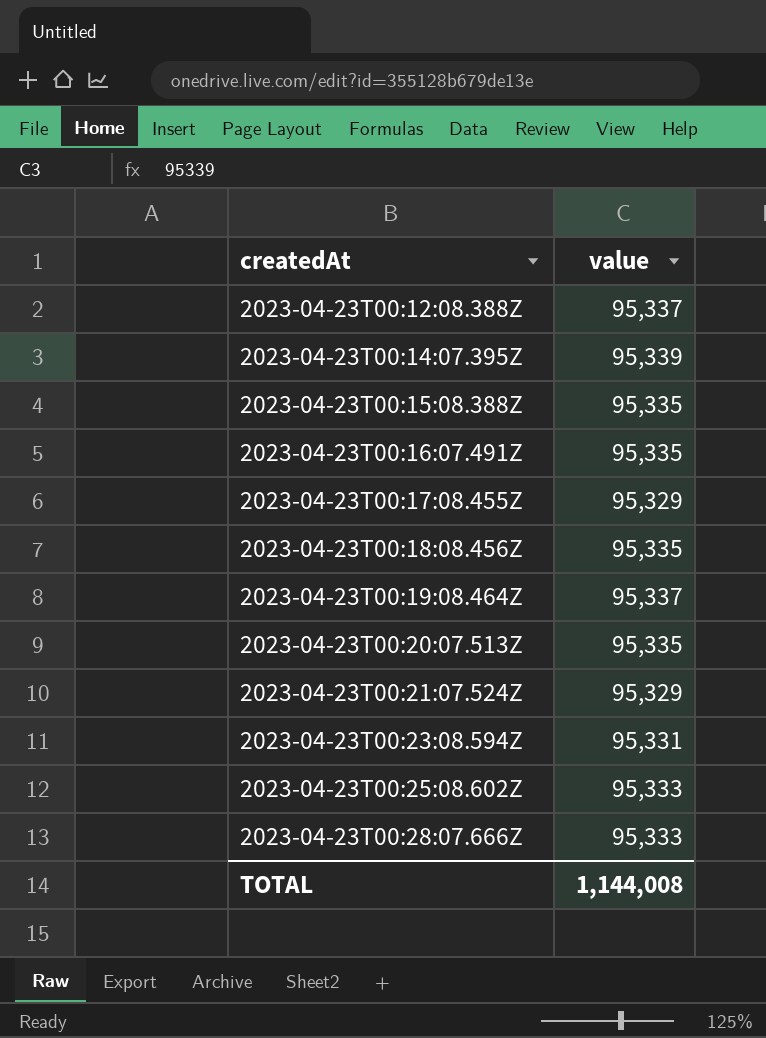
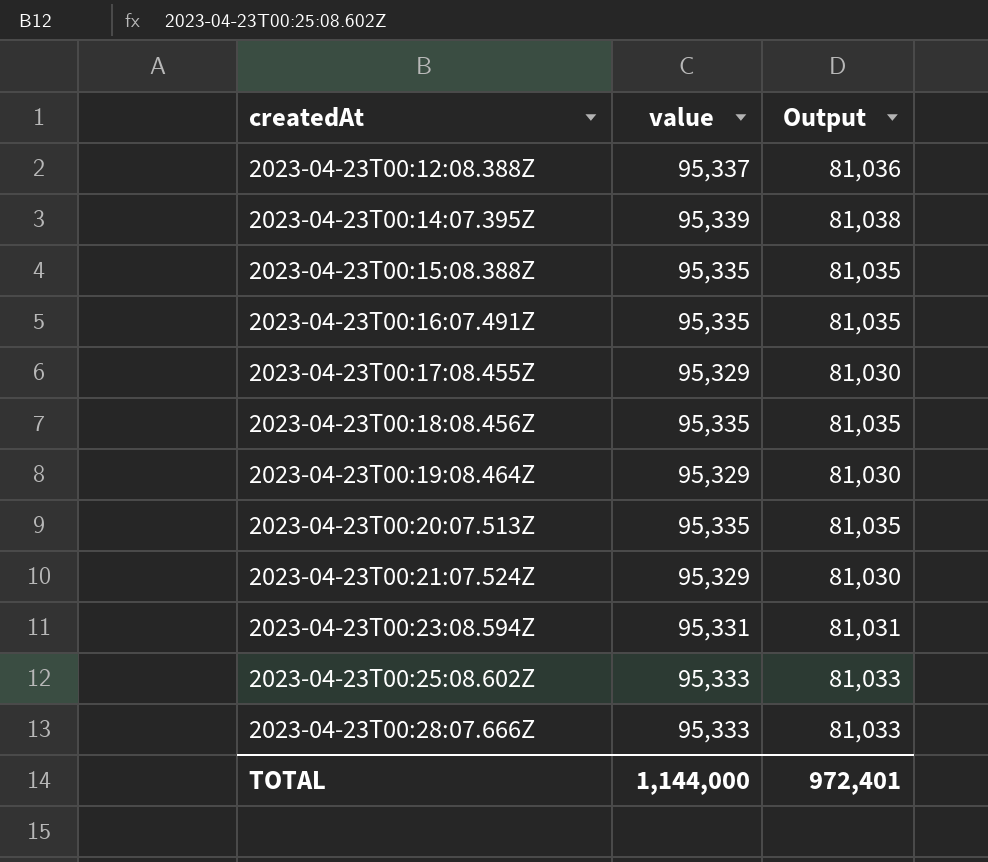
column Output | formula: none -> [value] * 0.85
2023-04-23T00:19:08.464Z | value: 95,337 -> 95,329
TOTAL | value: 1,144,008 -> 1,144,000

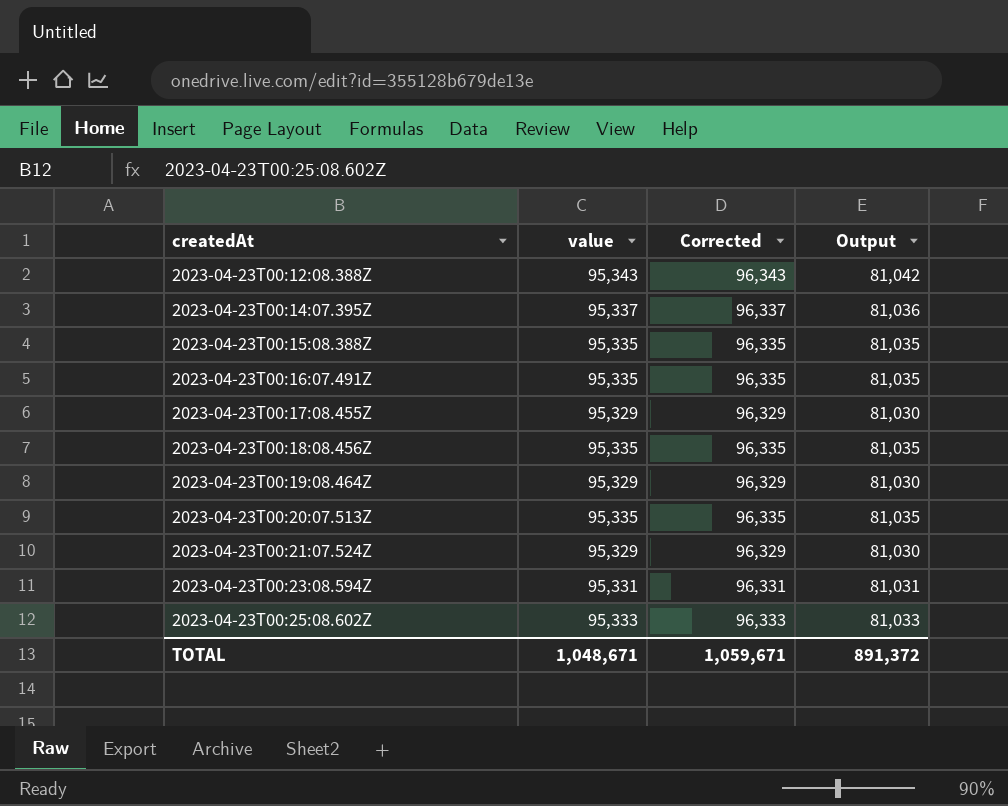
column Corrected | formula: none -> [value] + 1000
row 2023-04-23T00:28:07.666Z: 95,333 | 81,033 -> none
2023-04-23T00:12:08.388Z | value: 95,337 -> 95,343
2023-04-23T00:12:08.388Z | Output: 81,036 -> 81,042
2023-04-23T00:14:07.395Z | value: 95,339 -> 95,337
2023-04-23T00:14:07.395Z | Output: 81,038 -> 81,036
TOTAL | value: 1,144,000 -> 1,048,671
TOTAL | Output: 972,401 -> 891,372

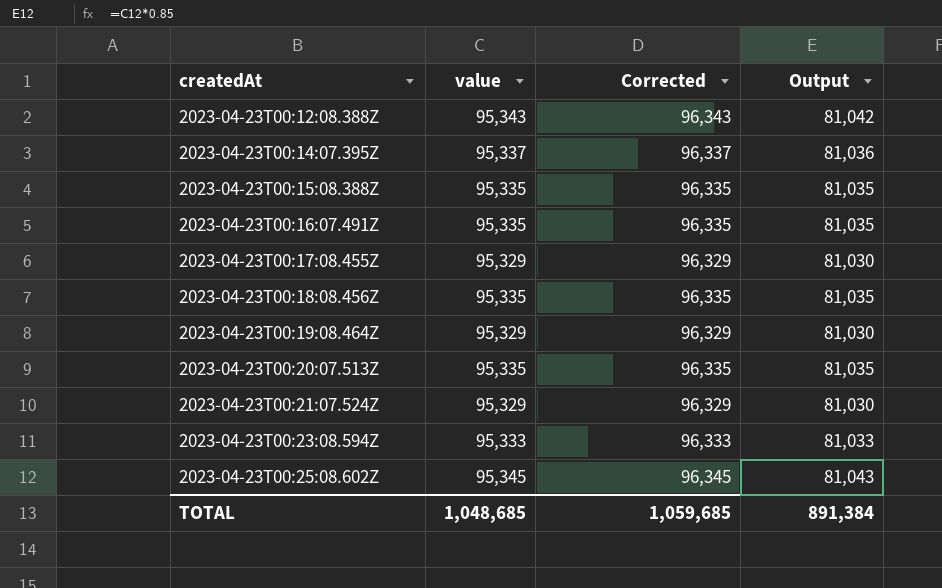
2023-04-23T00:23:08.594Z | value: 95,331 -> 95,333
2023-04-23T00:23:08.594Z | Corrected: 96,331 -> 96,333
2023-04-23T00:23:08.594Z | Output: 81,031 -> 81,033
2023-04-23T00:25:08.602Z | value: 95,333 -> 95,345
2023-04-23T00:25:08.602Z | Corrected: 96,333 -> 96,345
2023-04-23T00:25:08.602Z | Output: 81,033 -> 81,043
TOTAL | value: 1,048,671 -> 1,048,685
TOTAL | Corrected: 1,059,671 -> 1,059,685
TOTAL | Output: 891,372 -> 891,384

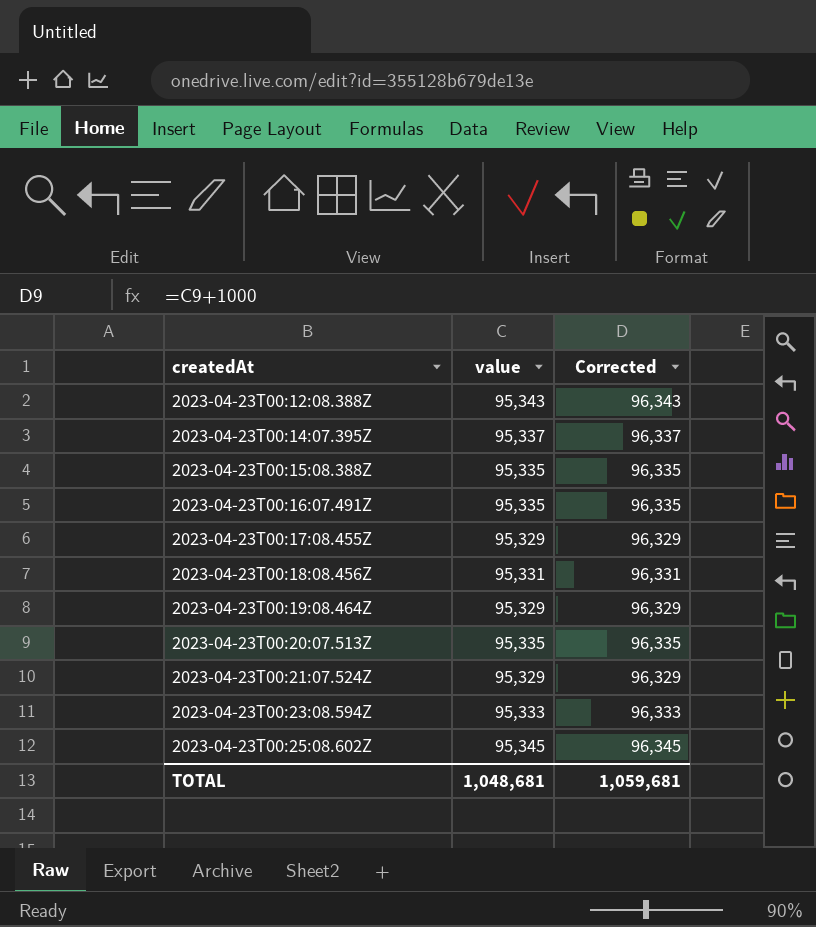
column Output | formula: [value] * 0.85 -> none
2023-04-23T00:18:08.456Z | value: 95,335 -> 95,331
2023-04-23T00:18:08.456Z | Corrected: 96,335 -> 96,331
TOTAL | value: 1,048,685 -> 1,048,681
TOTAL | Corrected: 1,059,685 -> 1,059,681

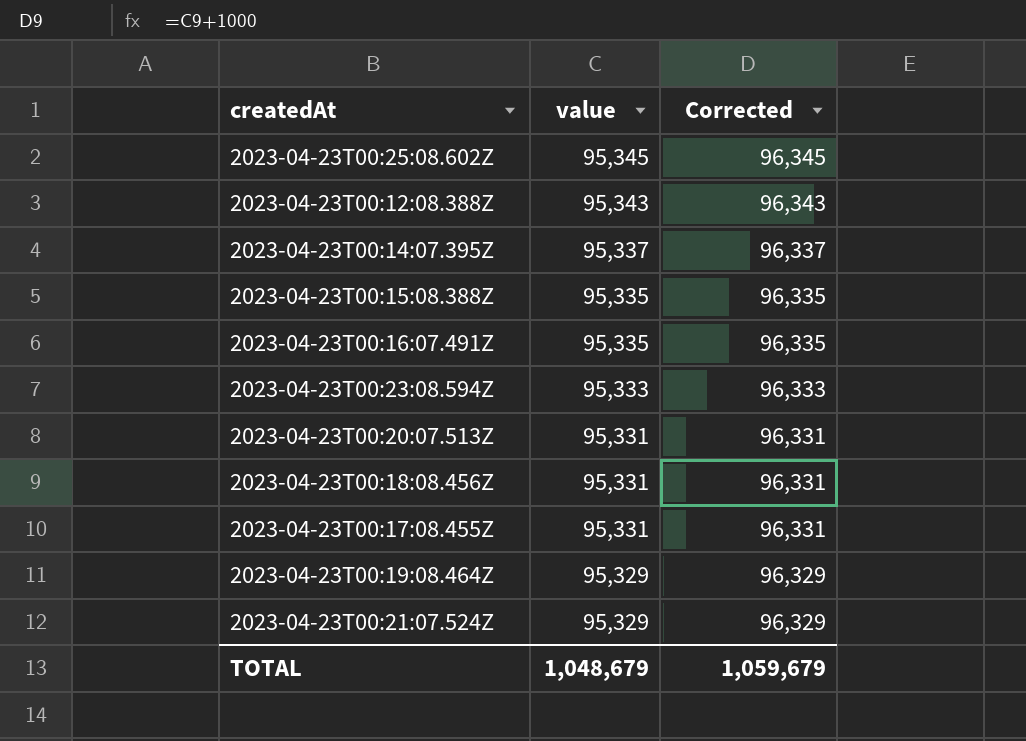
row order: createdAt ascending -> value descending
2023-04-23T00:20:07.513Z | value: 95,335 -> 95,331
2023-04-23T00:20:07.513Z | Corrected: 96,335 -> 96,331
2023-04-23T00:17:08.455Z | value: 95,329 -> 95,331
2023-04-23T00:17:08.455Z | Corrected: 96,329 -> 96,331
TOTAL | value: 1,048,681 -> 1,048,679
TOTAL | Corrected: 1,059,681 -> 1,059,679

